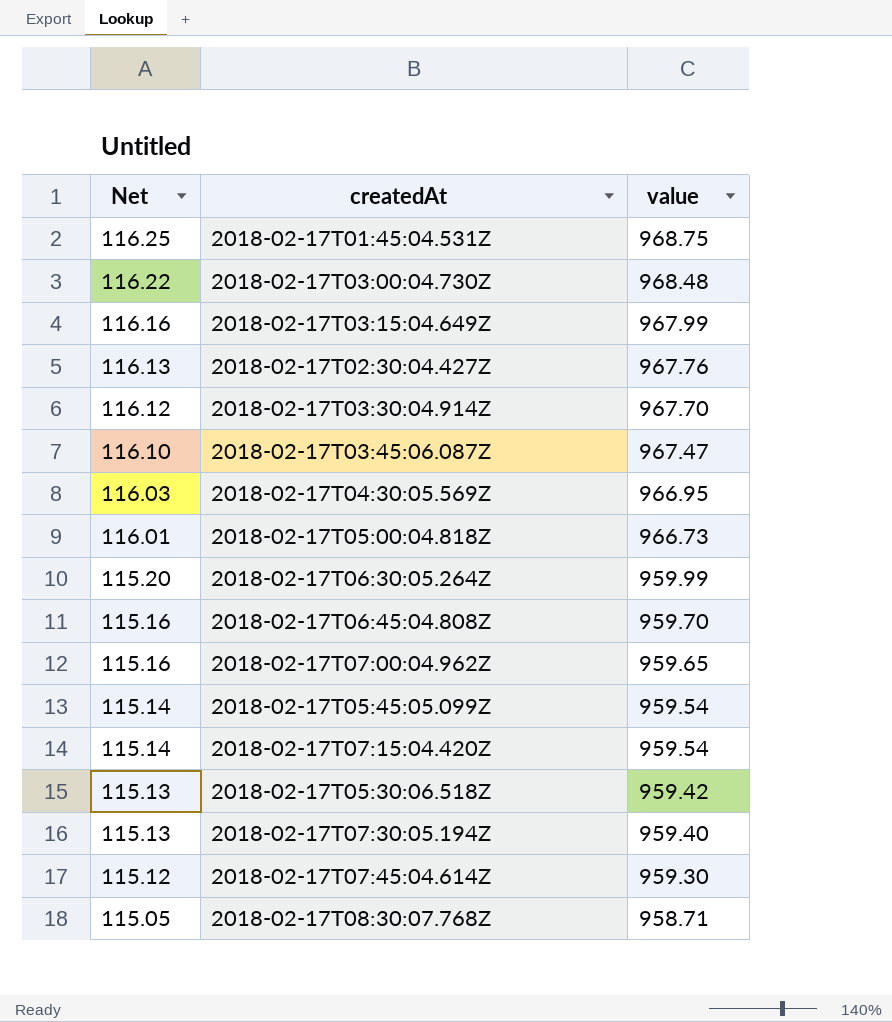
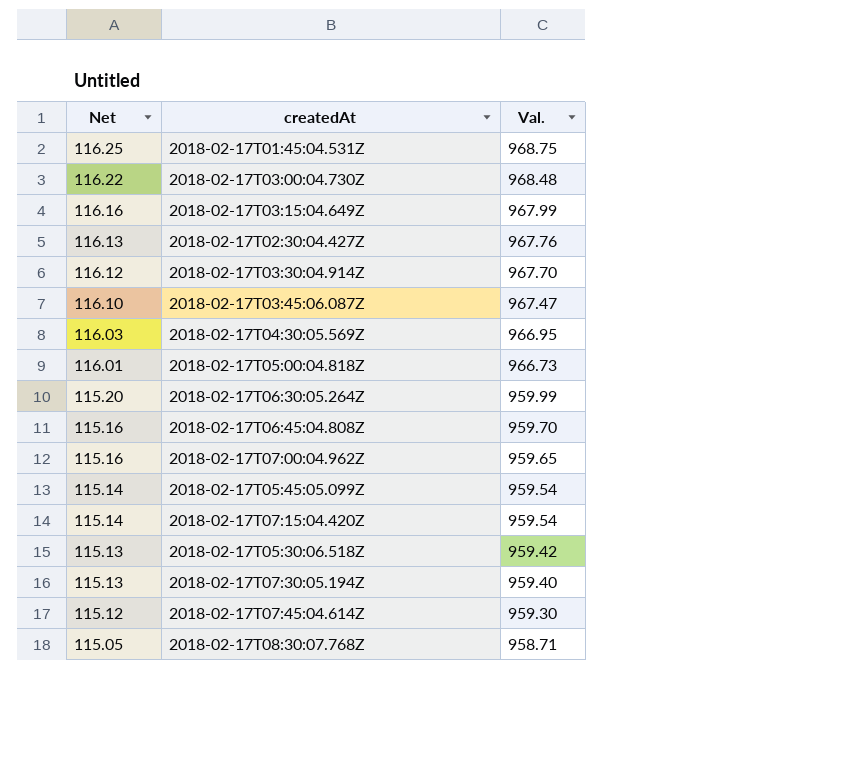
column name: value -> Val.

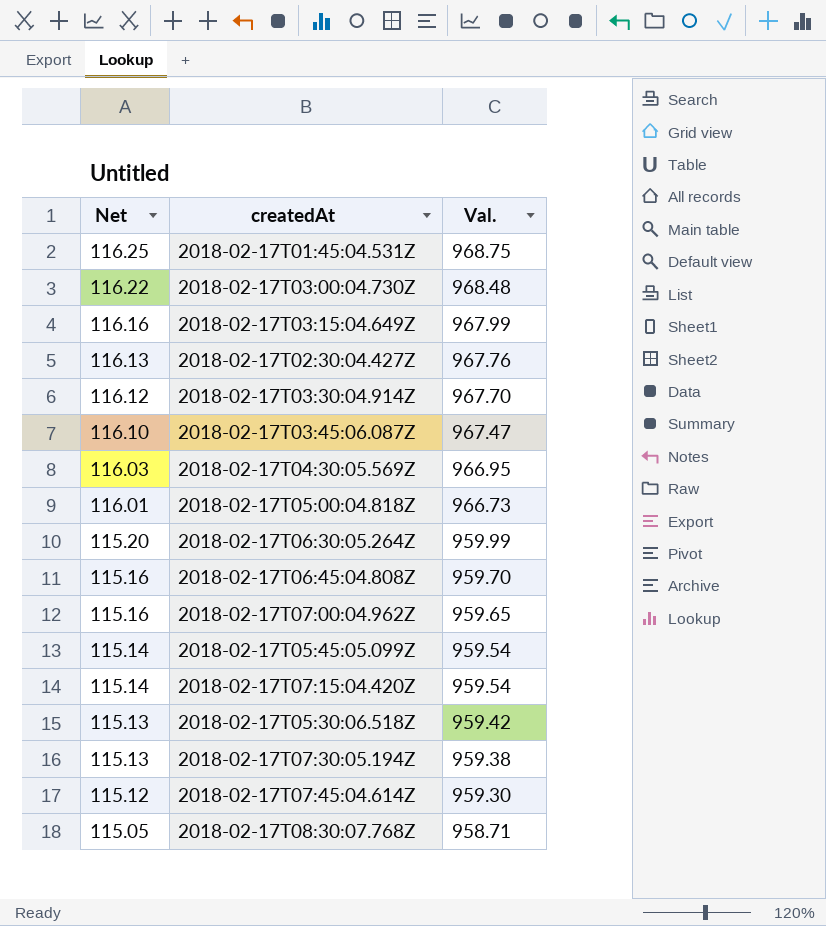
2018-02-17T07:30:05.194Z | Val.: 959.40 -> 959.38

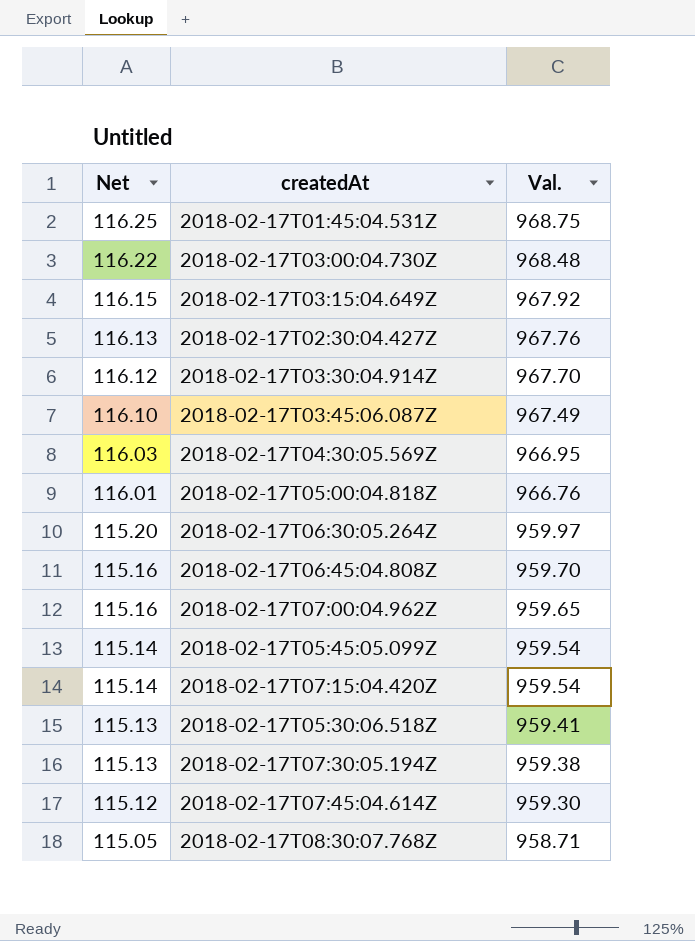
2018-02-17T03:15:04.649Z | Net: 116.16 -> 116.15
2018-02-17T03:15:04.649Z | Val.: 967.99 -> 967.92
2018-02-17T03:45:06.087Z | Val.: 967.47 -> 967.49
2018-02-17T05:00:04.818Z | Val.: 966.73 -> 966.76
2018-02-17T06:30:05.264Z | Val.: 959.99 -> 959.97
2018-02-17T05:30:06.518Z | Val.: 959.42 -> 959.41

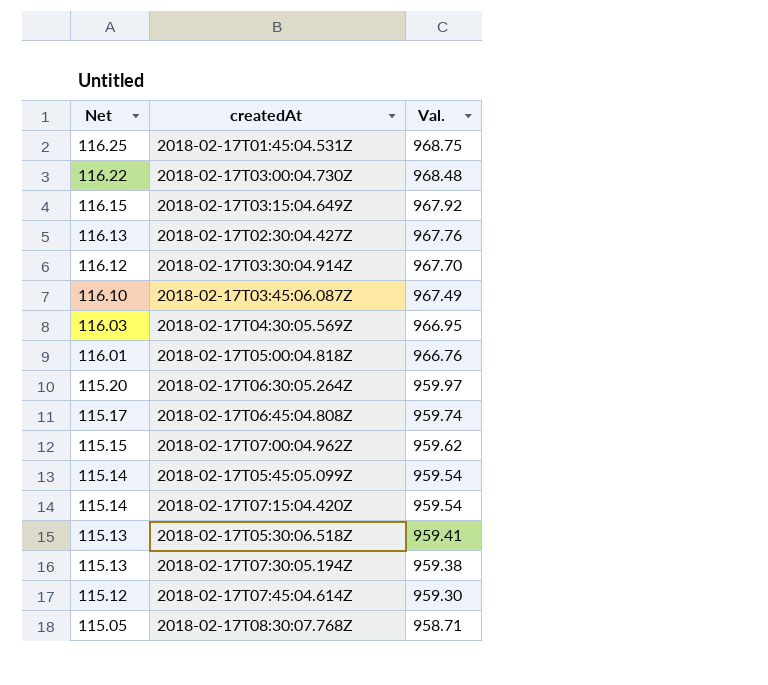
2018-02-17T06:45:04.808Z | Net: 115.16 -> 115.17
2018-02-17T06:45:04.808Z | Val.: 959.70 -> 959.74
2018-02-17T07:00:04.962Z | Net: 115.16 -> 115.15
2018-02-17T07:00:04.962Z | Val.: 959.65 -> 959.62

